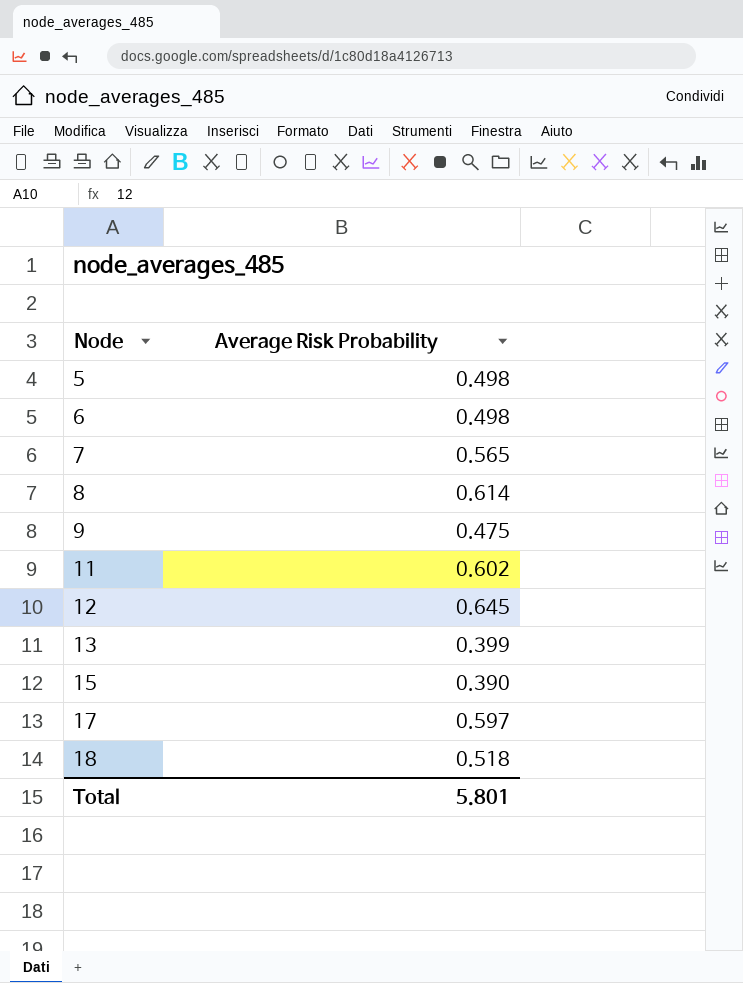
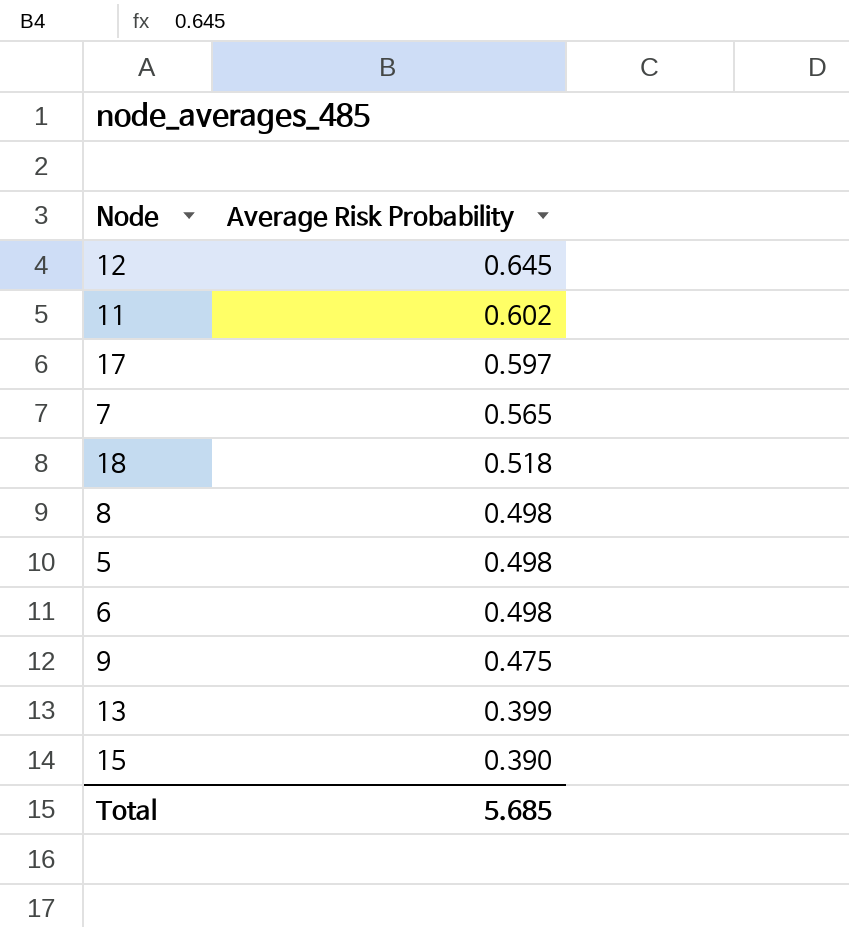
row order: Node ascending -> Average Risk Probability descending
8 | Average Risk Probability: 0.614 -> 0.498
Total | Average Risk Probability: 5.801 -> 5.685

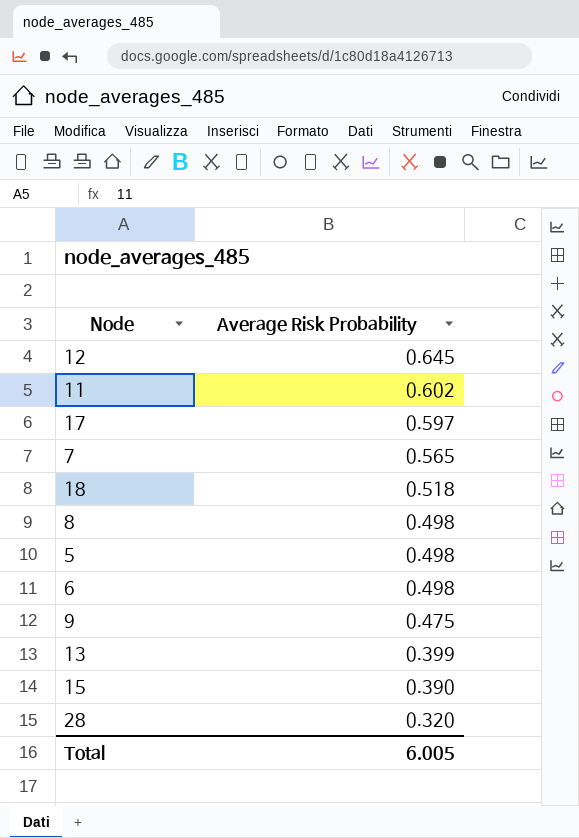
row 28: none -> 0.320
Total | Average Risk Probability: 5.685 -> 6.005

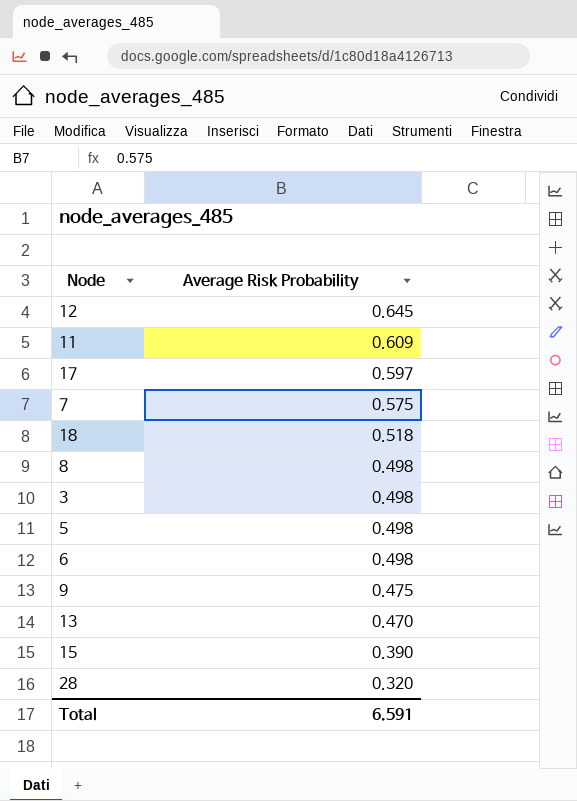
11 | Average Risk Probability: 0.602 -> 0.609
7 | Average Risk Probability: 0.565 -> 0.575
row 3: none -> 0.498
13 | Average Risk Probability: 0.399 -> 0.470
Total | Average Risk Probability: 6.005 -> 6.591

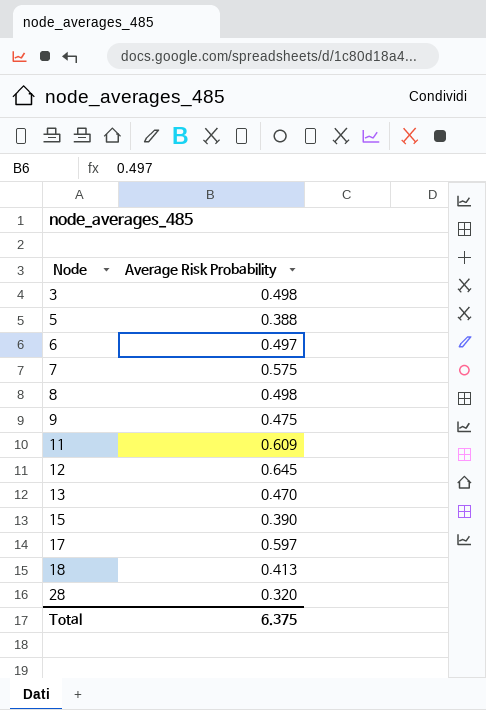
row order: Average Risk Probability descending -> Node ascending
5 | Average Risk Probability: 0.498 -> 0.388
6 | Average Risk Probability: 0.498 -> 0.497
18 | Average Risk Probability: 0.518 -> 0.413
Total | Average Risk Probability: 6.591 -> 6.375

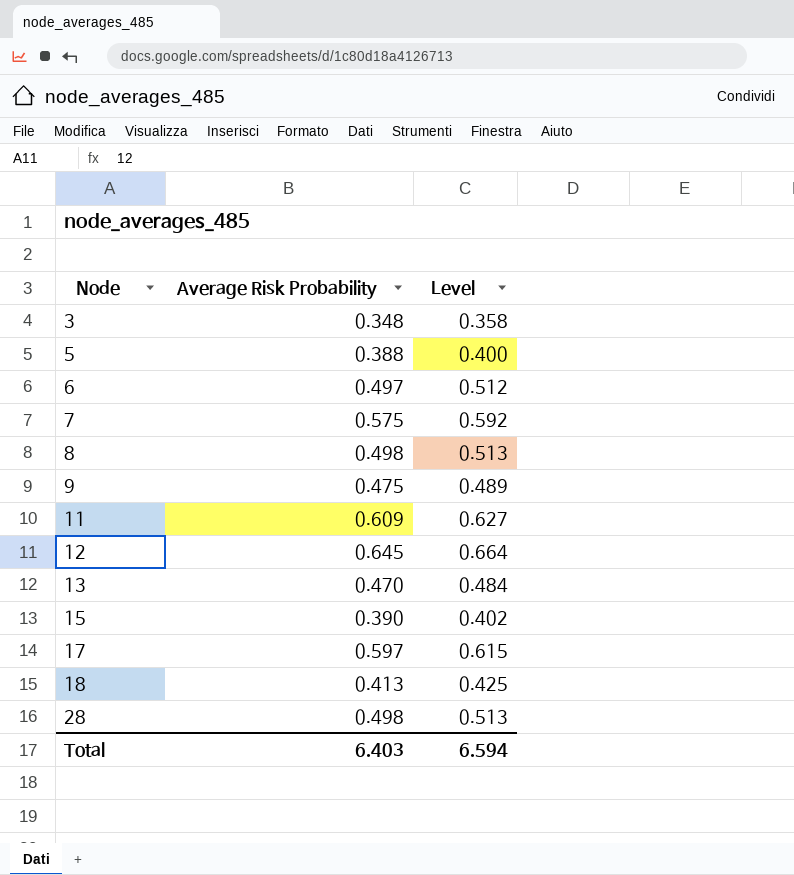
column Level | formula: none -> [Average Risk Probability] * 1.03
3 | Average Risk Probability: 0.498 -> 0.348
28 | Average Risk Probability: 0.320 -> 0.498
Total | Average Risk Probability: 6.375 -> 6.403

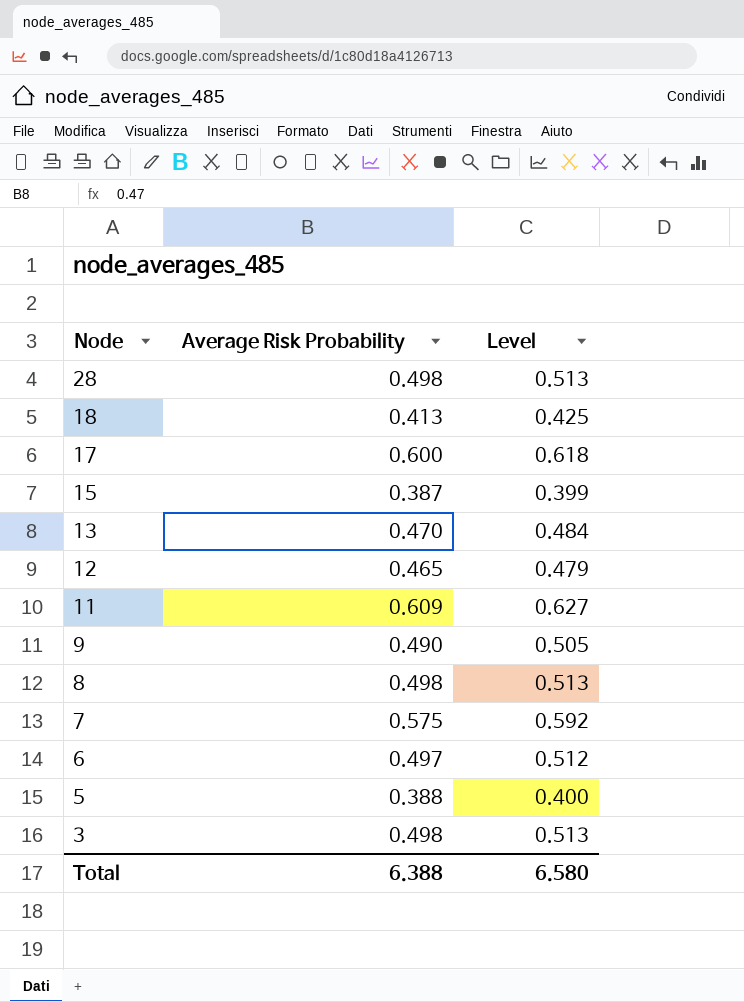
row order: Node ascending -> Node descending
17 | Average Risk Probability: 0.597 -> 0.600
17 | Level: 0.615 -> 0.618
15 | Average Risk Probability: 0.390 -> 0.387
15 | Level: 0.402 -> 0.399
12 | Average Risk Probability: 0.645 -> 0.465
12 | Level: 0.664 -> 0.479
9 | Average Risk Probability: 0.475 -> 0.490
9 | Level: 0.489 -> 0.505
3 | Average Risk Probability: 0.348 -> 0.498
3 | Level: 0.358 -> 0.513
Total | Average Risk Probability: 6.403 -> 6.388
Total | Level: 6.594 -> 6.580

